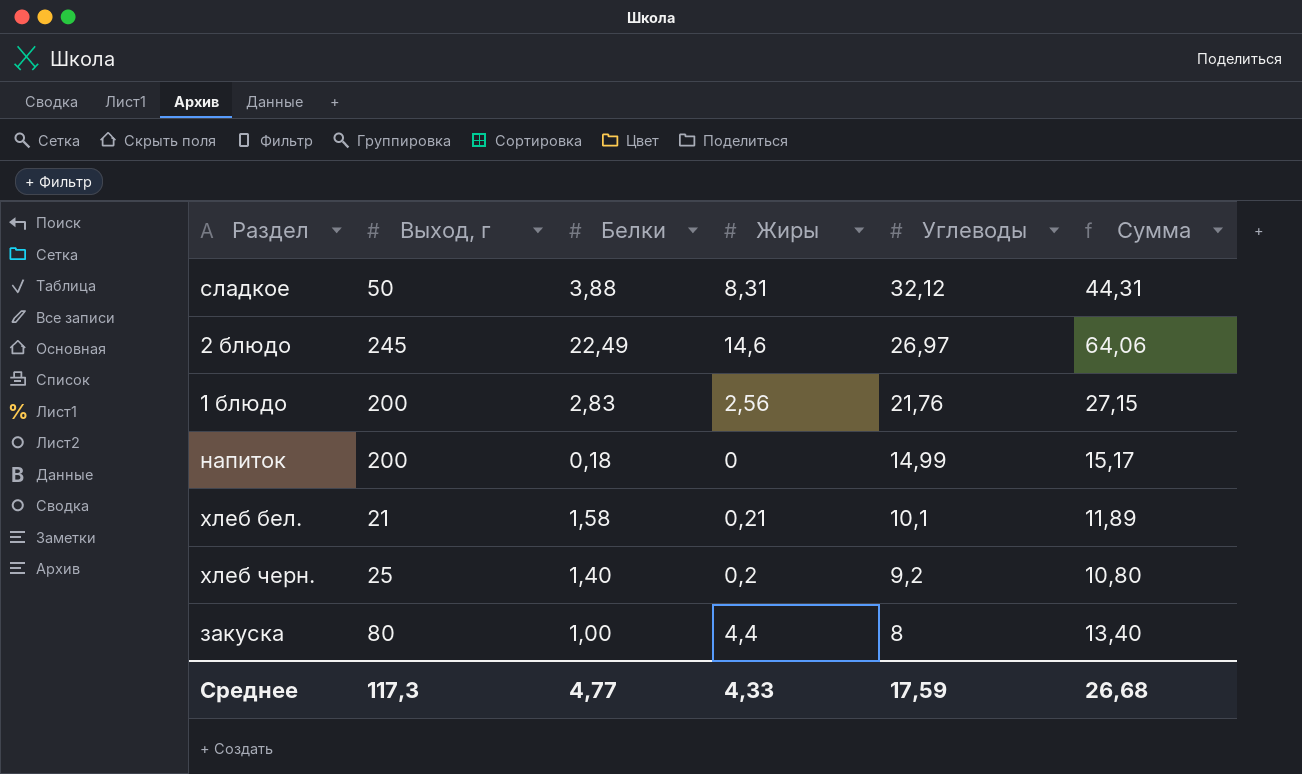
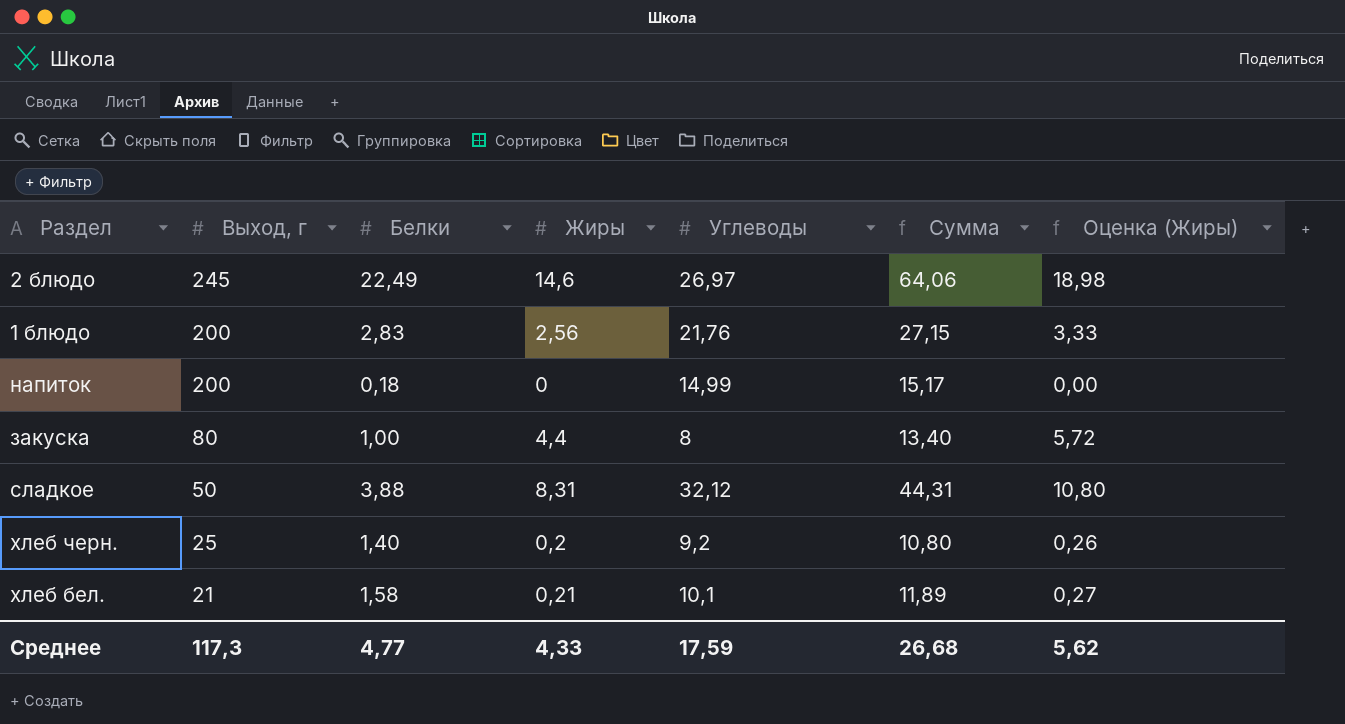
row order: Углеводы descending -> Выход, г descending
column Оценка (Жиры) | formula: none -> [Жиры] * 1,3

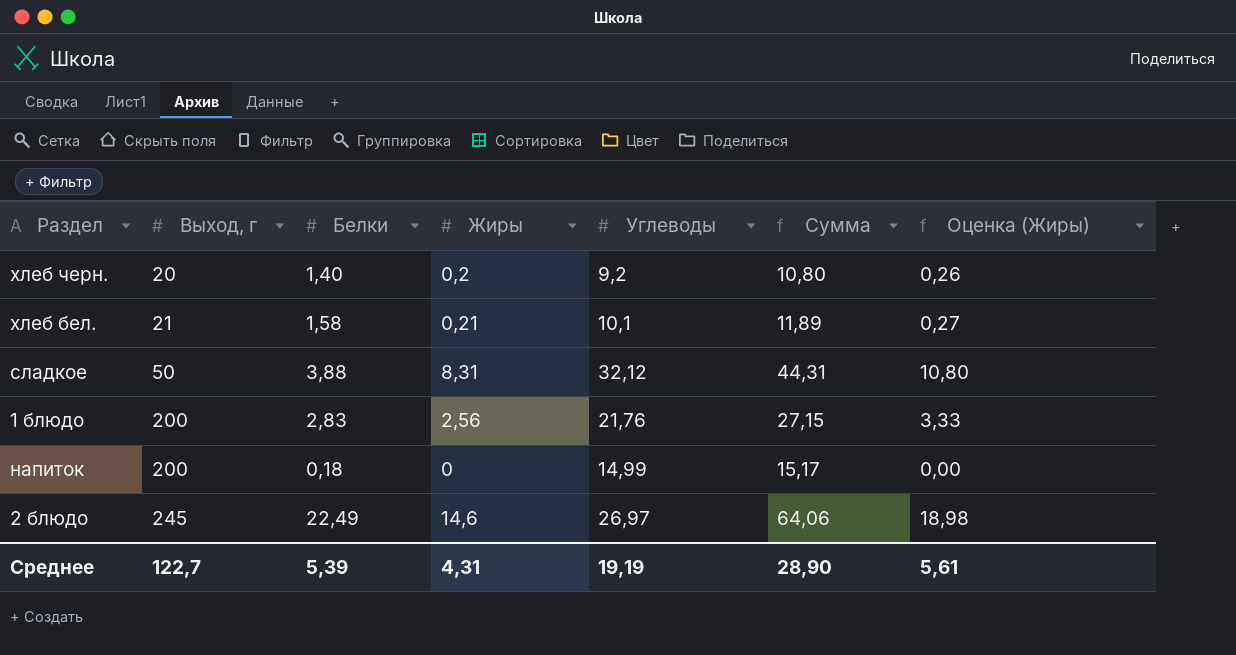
row order: Выход, г descending -> Выход, г ascending
row закуска: 80 | 1,00 | 4,4 | 8 | 13,40 | 5,72 -> none
хлеб черн. | Выход, г: 25 -> 20
Среднее | Выход, г: 117,3 -> 122,7
Среднее | Белки: 4,77 -> 5,39
Среднее | Жиры: 4,33 -> 4,31
Среднее | Углеводы: 17,59 -> 19,19
Среднее | Сумма: 26,68 -> 28,90
Среднее | Оценка (Жиры): 5,62 -> 5,61

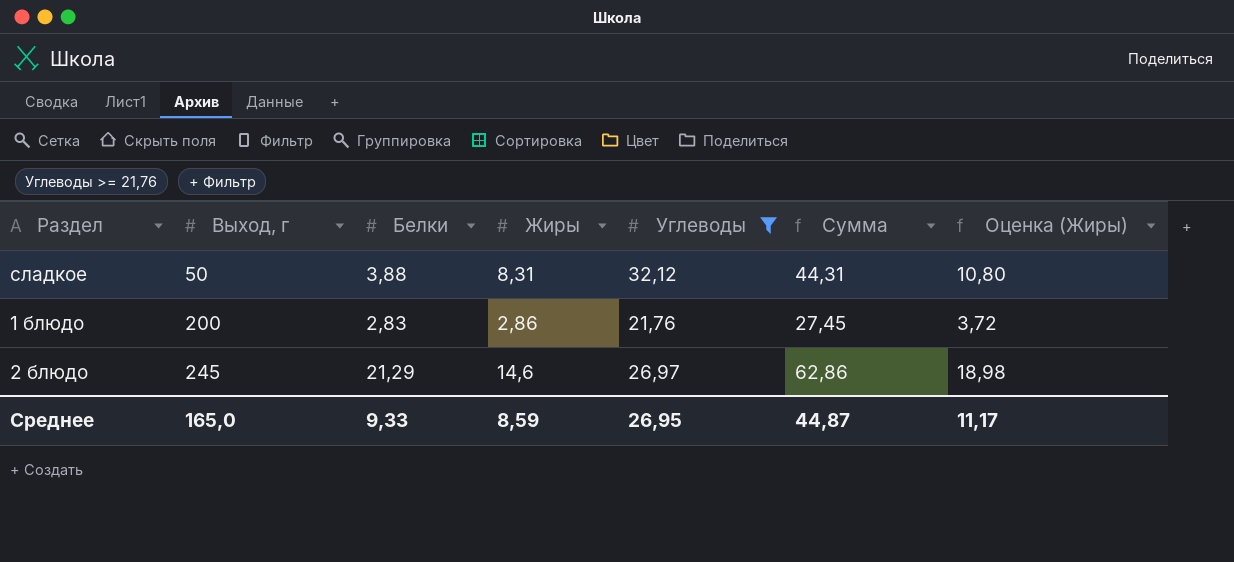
filter: none -> Углеводы >= 21,76
1 блюдо | Жиры: 2,56 -> 2,86
1 блюдо | Сумма: 27,15 -> 27,45
1 блюдо | Оценка (Жиры): 3,33 -> 3,72
2 блюдо | Белки: 22,49 -> 21,29
2 блюдо | Сумма: 64,06 -> 62,86
Среднее | Выход, г: 122,7 -> 165,0
Среднее | Белки: 5,39 -> 9,33
Среднее | Жиры: 4,31 -> 8,59
Среднее | Углеводы: 19,19 -> 26,95
Среднее | Сумма: 28,90 -> 44,87
Среднее | Оценка (Жиры): 5,61 -> 11,17

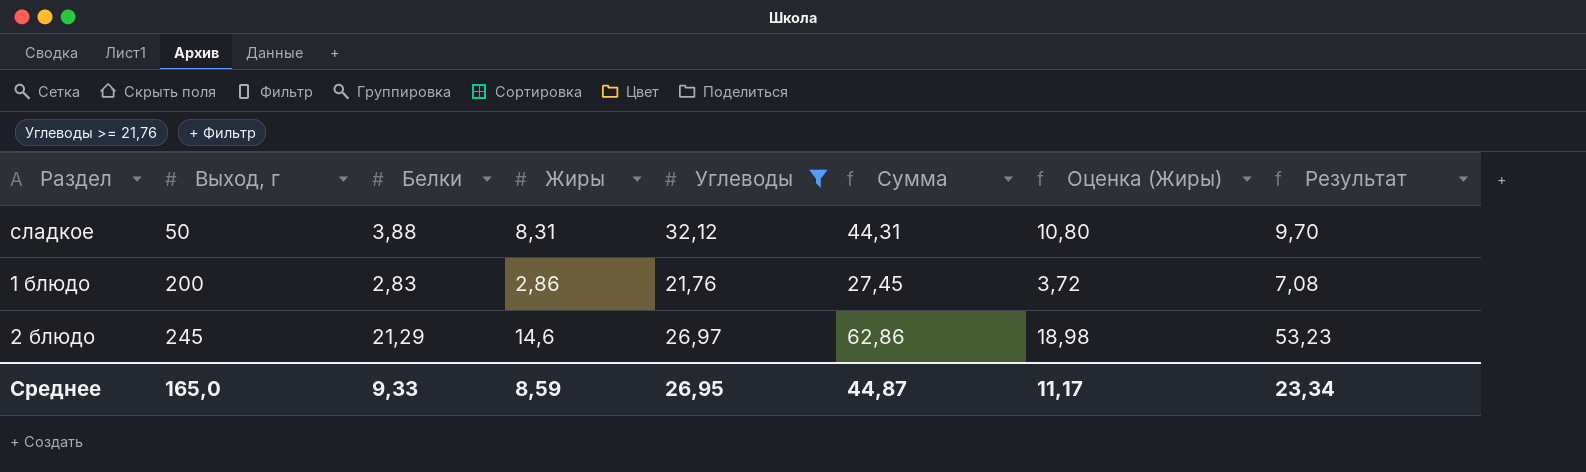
column Результат | formula: none -> [Белки] * 2,5

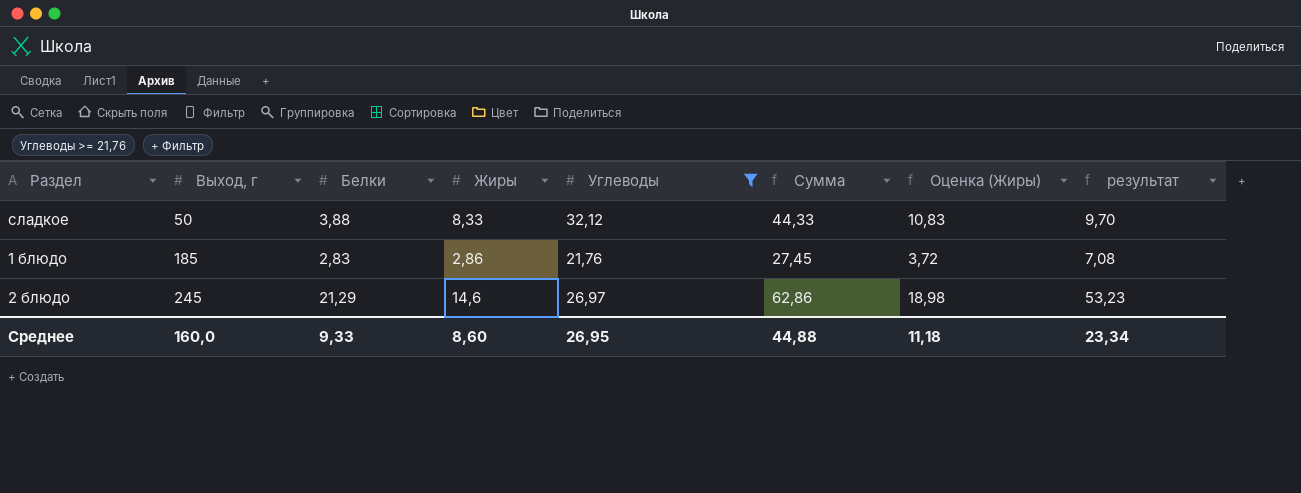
column name: Результат -> результат
сладкое | Жиры: 8,31 -> 8,33
сладкое | Сумма: 44,31 -> 44,33
сладкое | Оценка (Жиры): 10,80 -> 10,83
1 блюдо | Выход, г: 200 -> 185
Среднее | Выход, г: 165,0 -> 160,0
Среднее | Жиры: 8,59 -> 8,60
Среднее | Сумма: 44,87 -> 44,88
Среднее | Оценка (Жиры): 11,17 -> 11,18

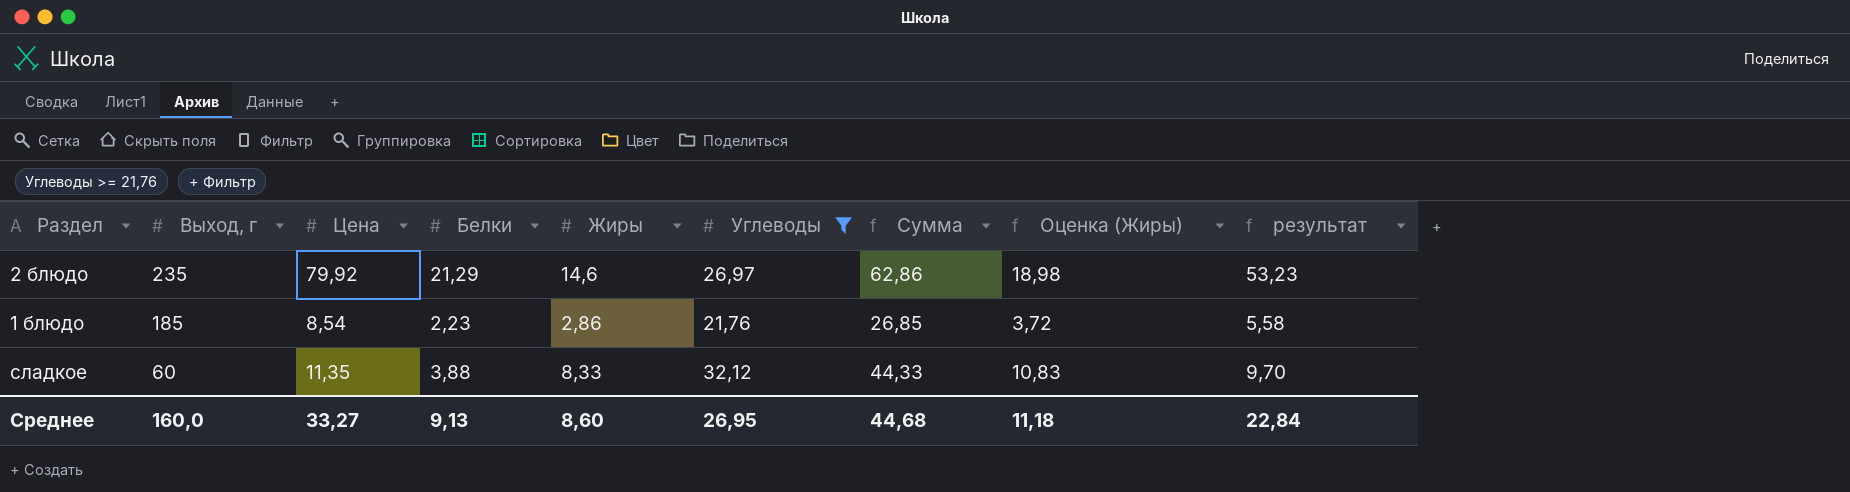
row order: Выход, г ascending -> Выход, г descending
column Цена | position: none -> 3
2 блюдо | Выход, г: 245 -> 235
1 блюдо | Белки: 2,83 -> 2,23
1 блюдо | Сумма: 27,45 -> 26,85
1 блюдо | результат: 7,08 -> 5,58
сладкое | Выход, г: 50 -> 60
Среднее | Белки: 9,33 -> 9,13
Среднее | Сумма: 44,88 -> 44,68
Среднее | результат: 23,34 -> 22,84

